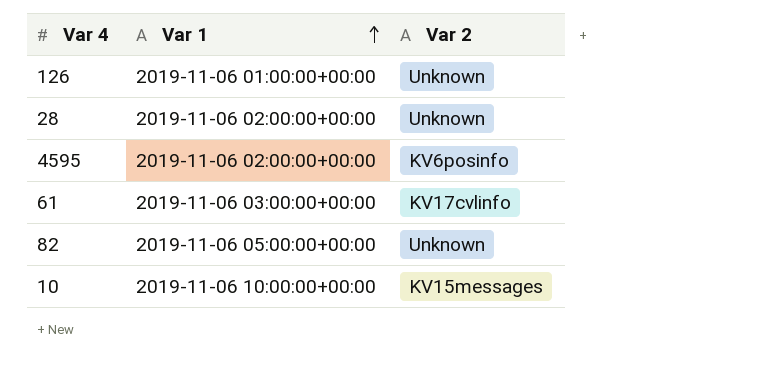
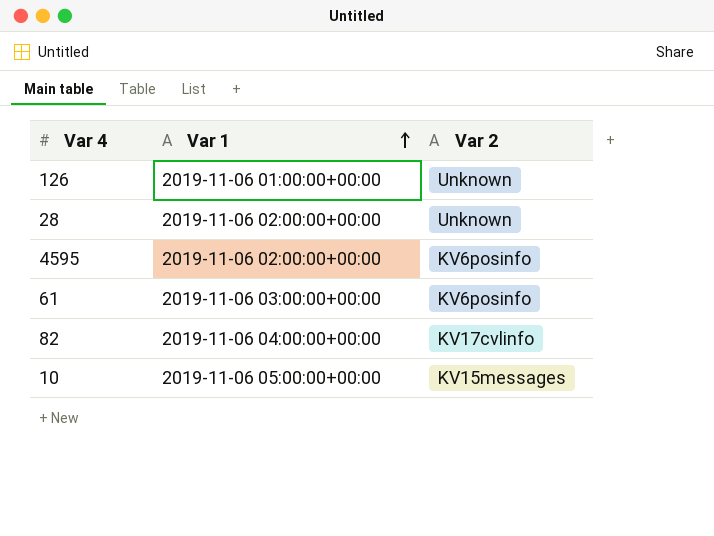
61 | Var 2: KV17cvlinfo -> KV6posinfo
82 | Var 1: 2019-11-06 05:00:00+00:00 -> 2019-11-06 04:00:00+00:00
82 | Var 2: Unknown -> KV17cvlinfo
10 | Var 1: 2019-11-06 10:00:00+00:00 -> 2019-11-06 05:00:00+00:00

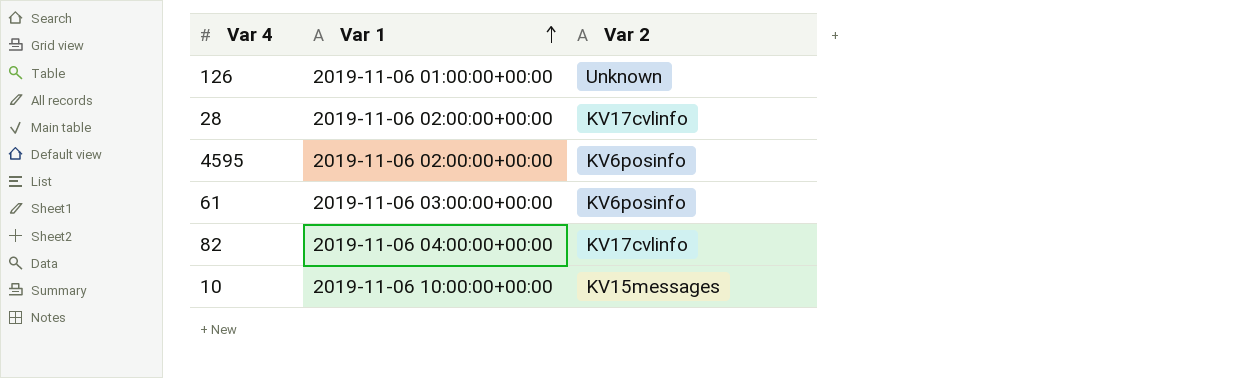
28 | Var 2: Unknown -> KV17cvlinfo
10 | Var 1: 2019-11-06 05:00:00+00:00 -> 2019-11-06 10:00:00+00:00

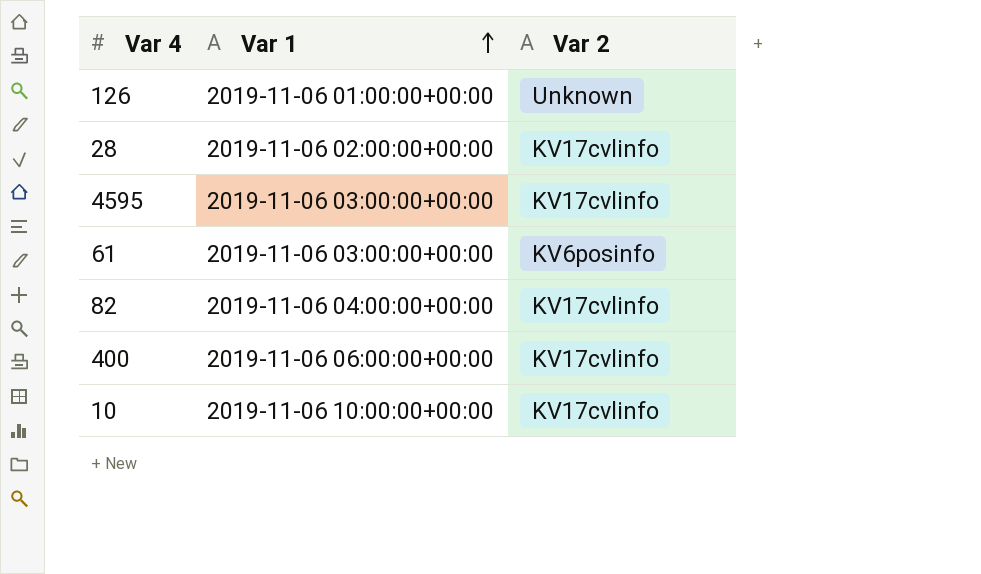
4595 | Var 1: 2019-11-06 02:00:00+00:00 -> 2019-11-06 03:00:00+00:00
4595 | Var 2: KV6posinfo -> KV17cvlinfo
row 400: none -> 2019-11-06 06:00:00+00:00 | KV17cvlinfo
10 | Var 2: KV15messages -> KV17cvlinfo

